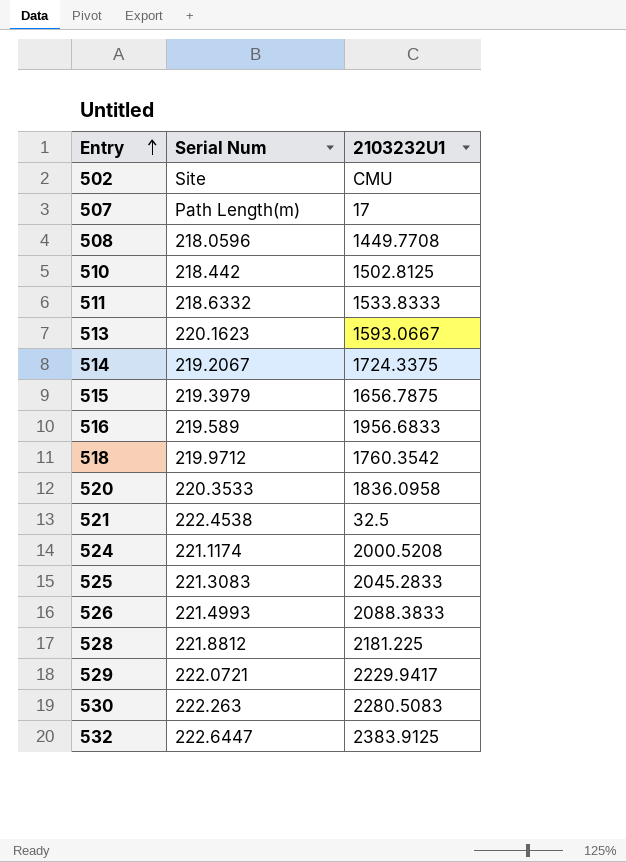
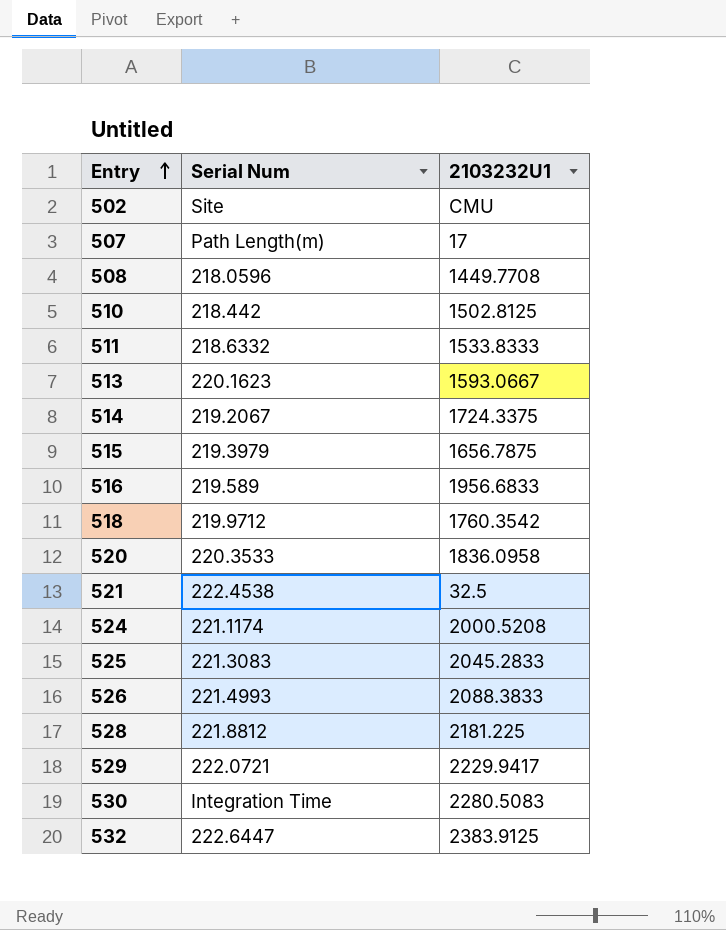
530 | Serial Num: 222.263 -> Integration Time

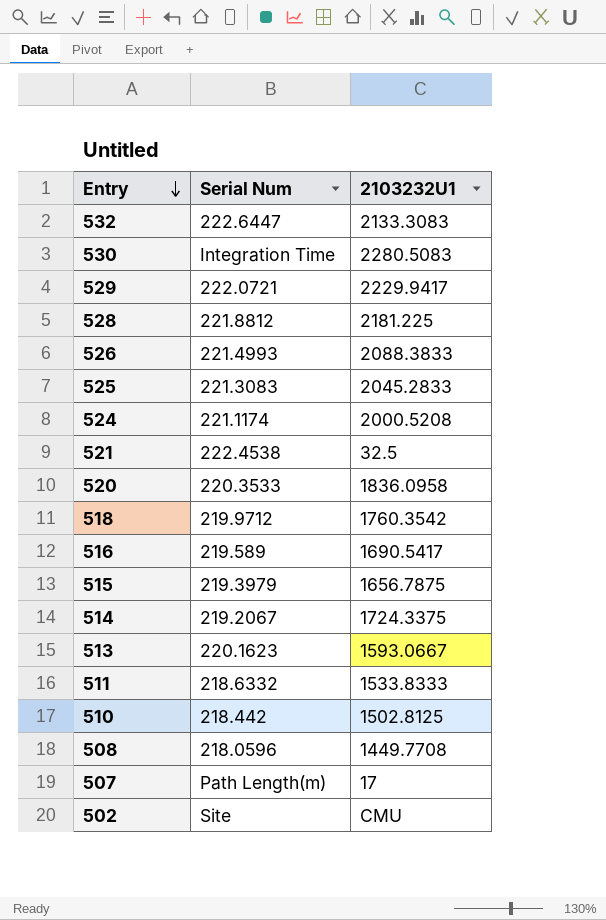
row order: Entry ascending -> Entry descending
532 | 2103232U1: 2383.9125 -> 2133.3083
516 | 2103232U1: 1956.6833 -> 1690.5417

